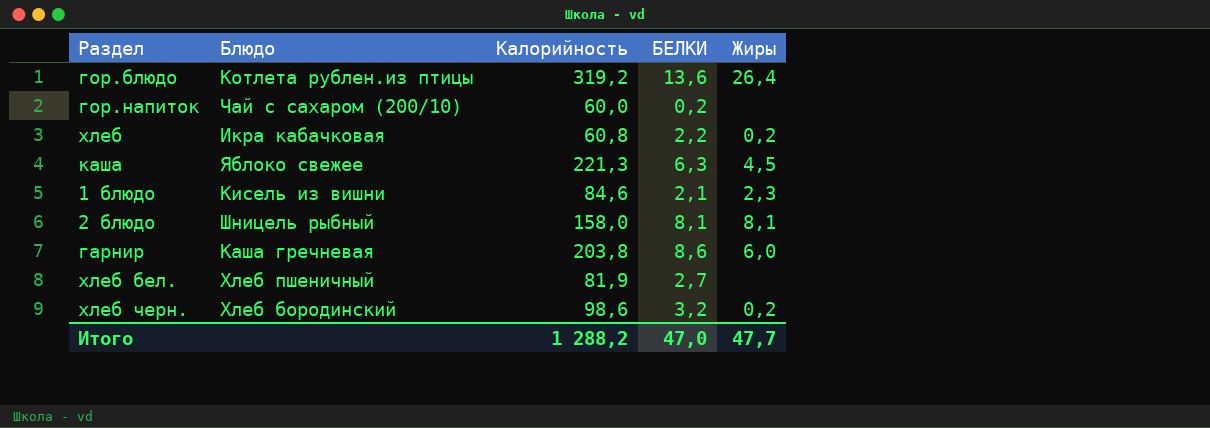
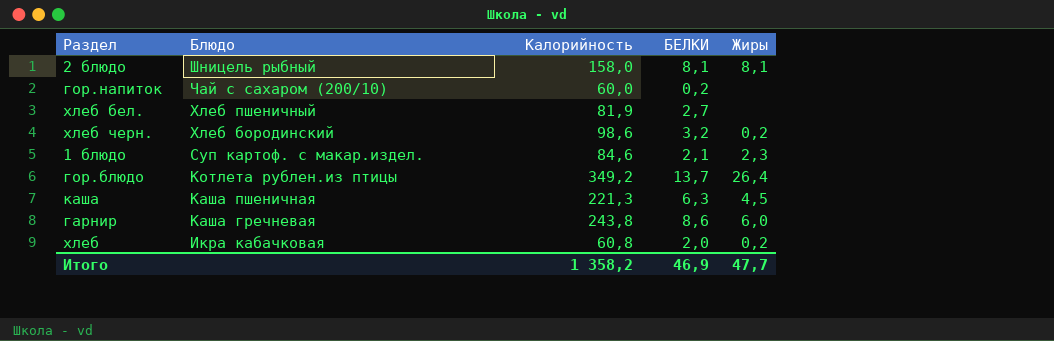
row order: none -> Блюдо descending
1 блюдо | Блюдо: Кисель из вишни -> Суп картоф. с макар.издел.
гор.блюдо | Калорийность: 319,2 -> 349,2
гор.блюдо | БЕЛКИ: 13,6 -> 13,7
каша | Блюдо: Яблоко свежее -> Каша пшеничная
гарнир | Калорийность: 203,8 -> 243,8
хлеб | БЕЛКИ: 2,2 -> 2,0
Итого | Калорийность: 1 288,2 -> 1 358,2
Итого | БЕЛКИ: 47,0 -> 46,9

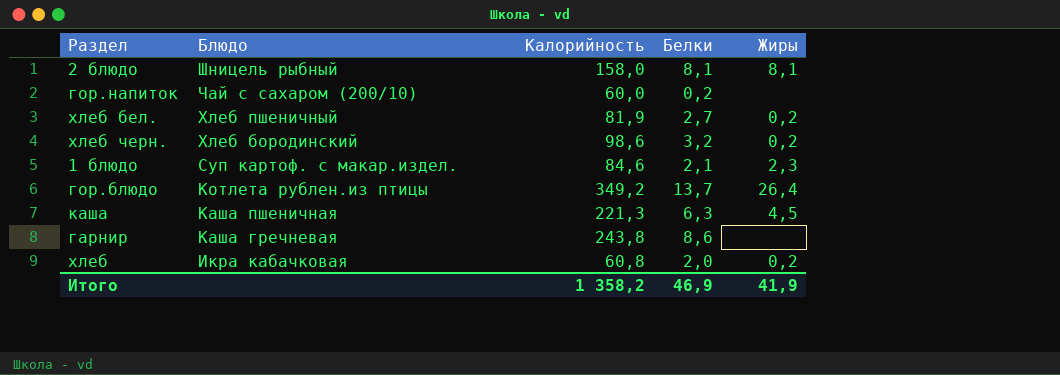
column name: БЕЛКИ -> Белки
хлеб бел. | Жиры: none -> 0,2
гарнир | Жиры: 6,0 -> none
Итого | Жиры: 47,7 -> 41,9

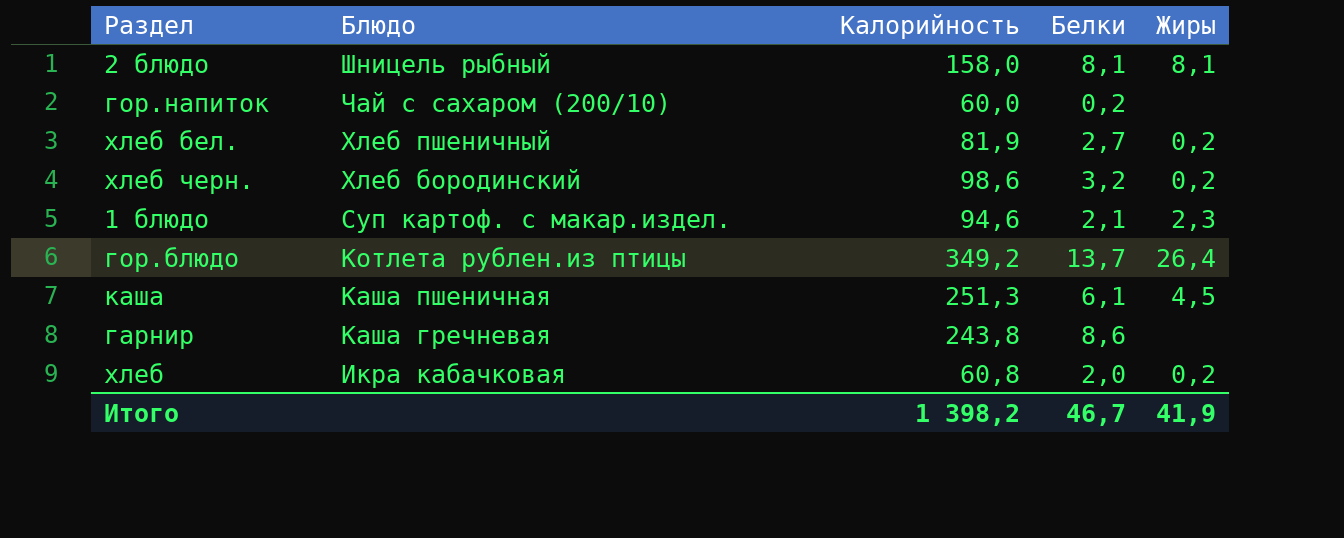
1 блюдо | Калорийность: 84,6 -> 94,6
каша | Калорийность: 221,3 -> 251,3
каша | Белки: 6,3 -> 6,1
Итого | Калорийность: 1 358,2 -> 1 398,2
Итого | Белки: 46,9 -> 46,7

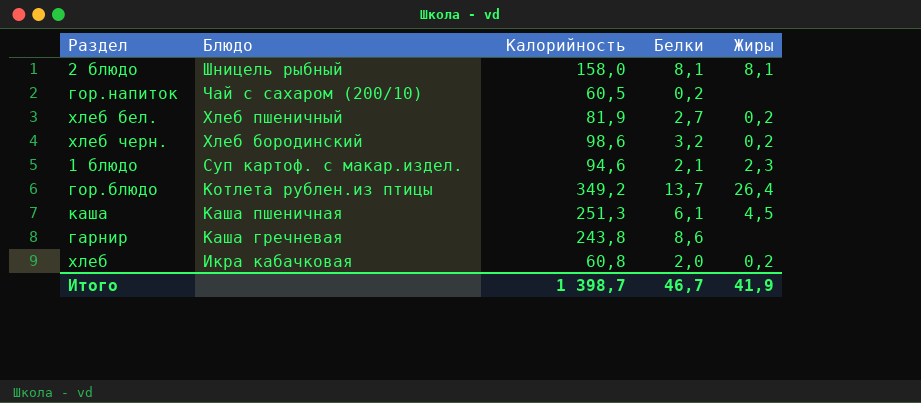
гор.напиток | Калорийность: 60,0 -> 60,5
Итого | Калорийность: 1 398,2 -> 1 398,7

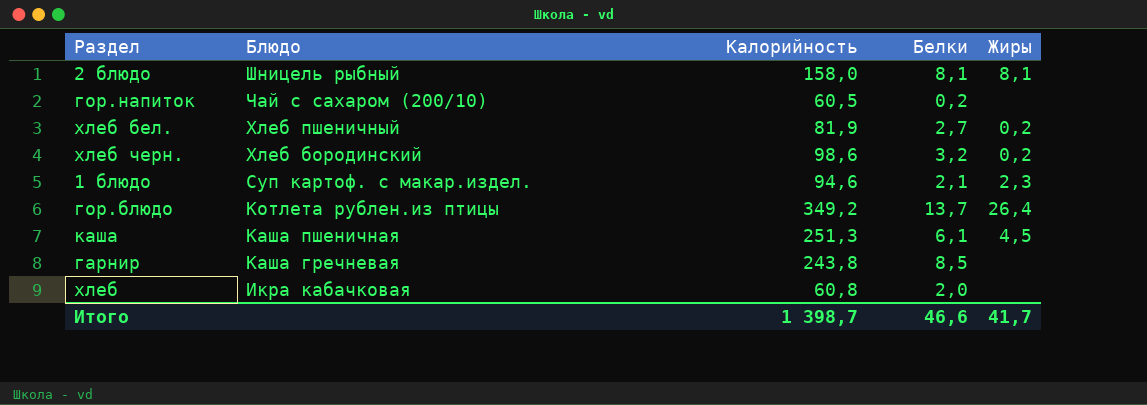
гарнир | Белки: 8,6 -> 8,5
хлеб | Жиры: 0,2 -> none
Итого | Белки: 46,7 -> 46,6
Итого | Жиры: 41,9 -> 41,7

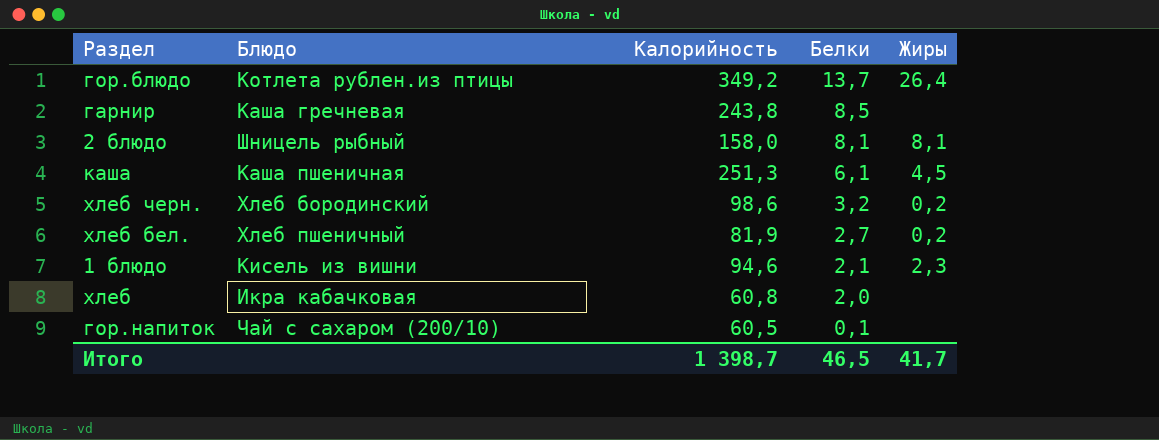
row order: Блюдо descending -> Белки descending
1 блюдо | Блюдо: Суп картоф. с макар.издел. -> Кисель из вишни
гор.напиток | Белки: 0,2 -> 0,1
Итого | Белки: 46,6 -> 46,5

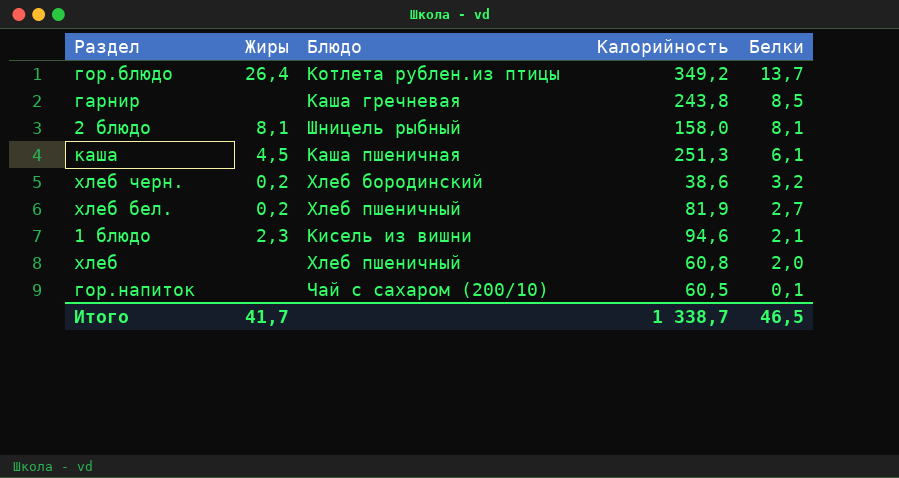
column Жиры | position: 5 -> 2
хлеб черн. | Калорийность: 98,6 -> 38,6
хлеб | Блюдо: Икра кабачковая -> Хлеб пшеничный
Итого | Калорийность: 1 398,7 -> 1 338,7

